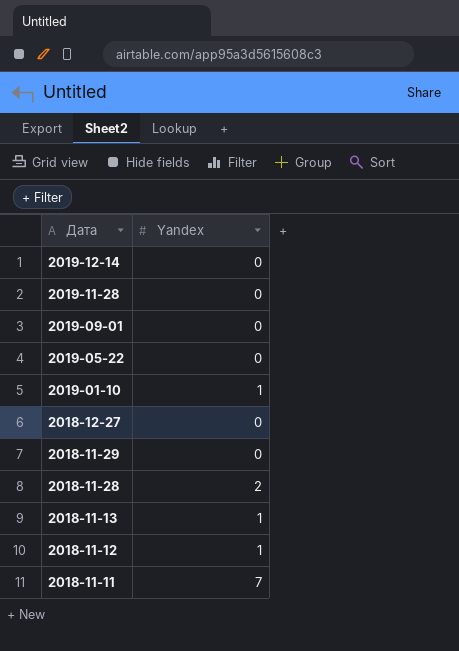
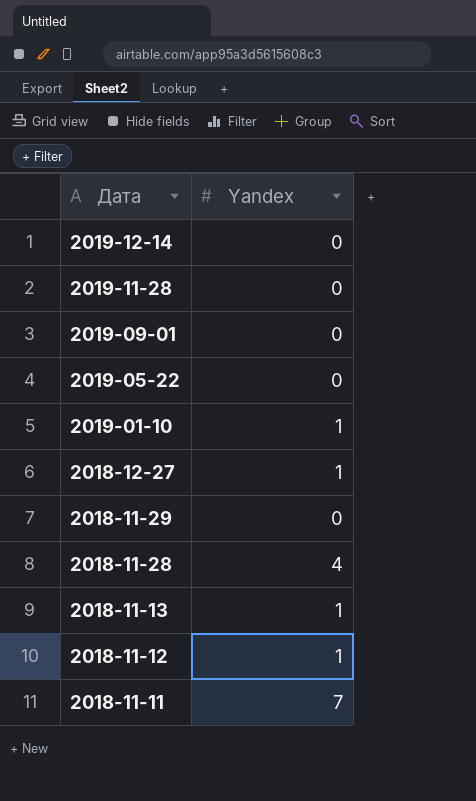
2018-12-27 | Yandex: 0 -> 1
2018-11-28 | Yandex: 2 -> 4

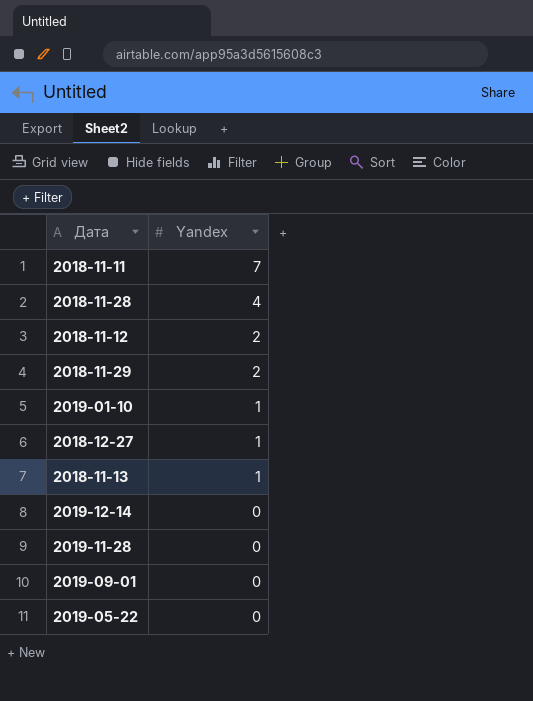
row order: Дата descending -> Yandex descending
2018-11-12 | Yandex: 1 -> 2
2018-11-29 | Yandex: 0 -> 2

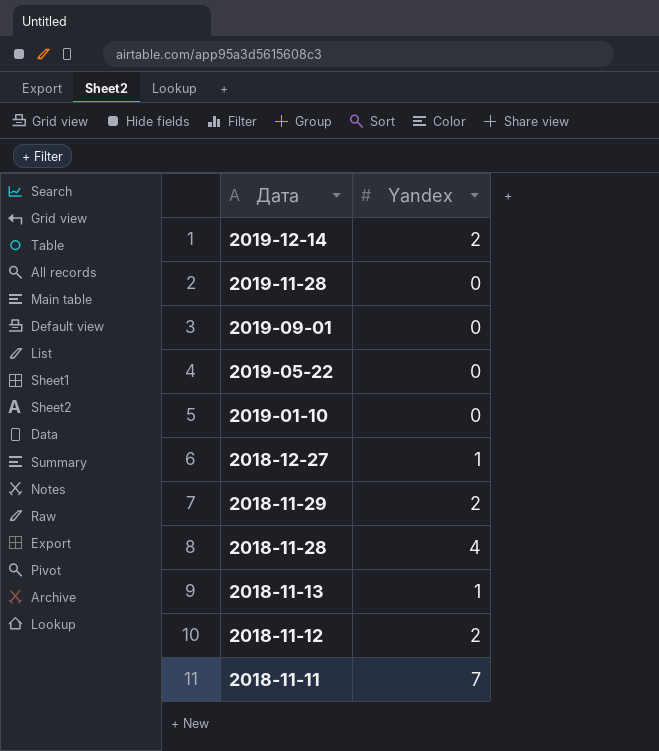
row order: Yandex descending -> Дата descending
2019-12-14 | Yandex: 0 -> 2
2019-01-10 | Yandex: 1 -> 0

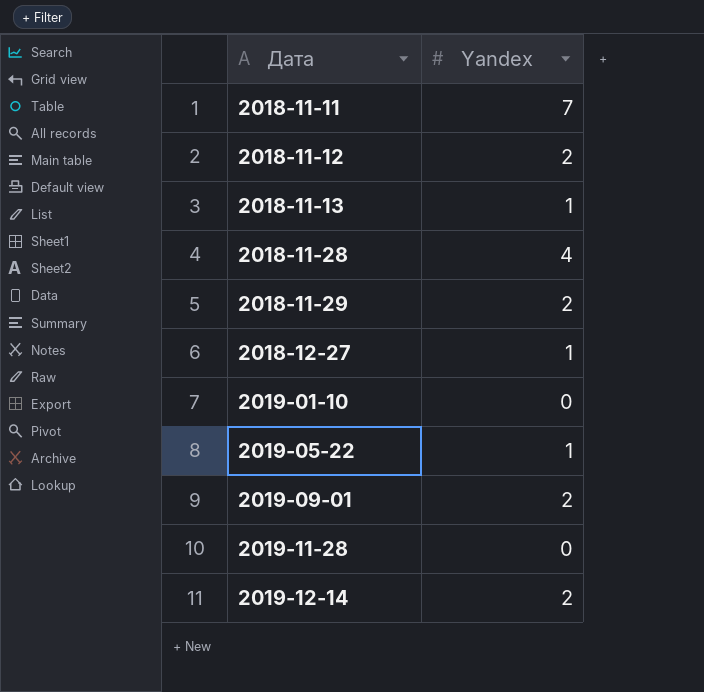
row order: Дата descending -> Дата ascending
2019-05-22 | Yandex: 0 -> 1
2019-09-01 | Yandex: 0 -> 2

